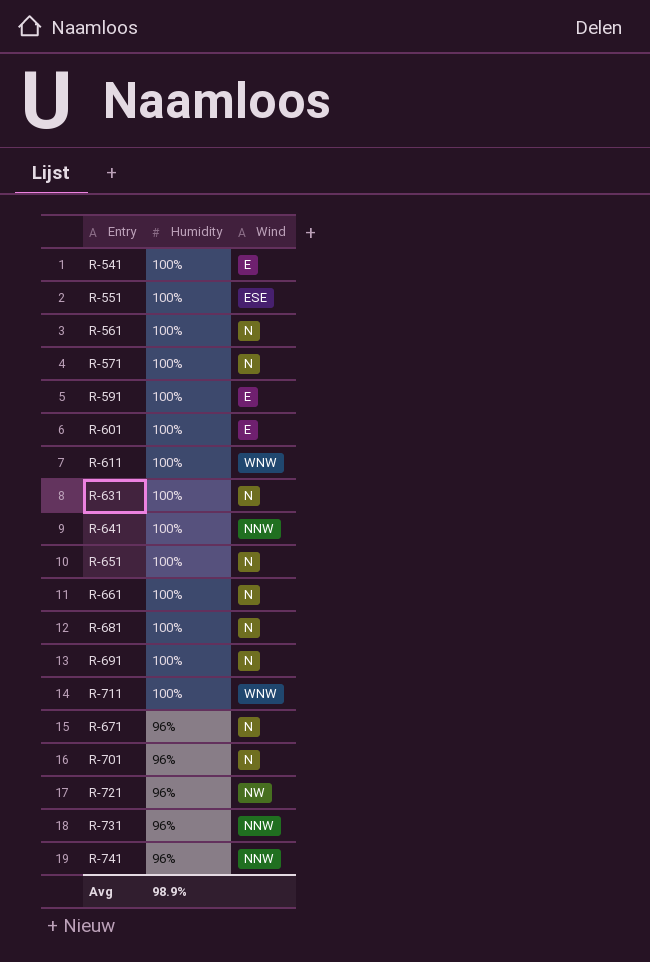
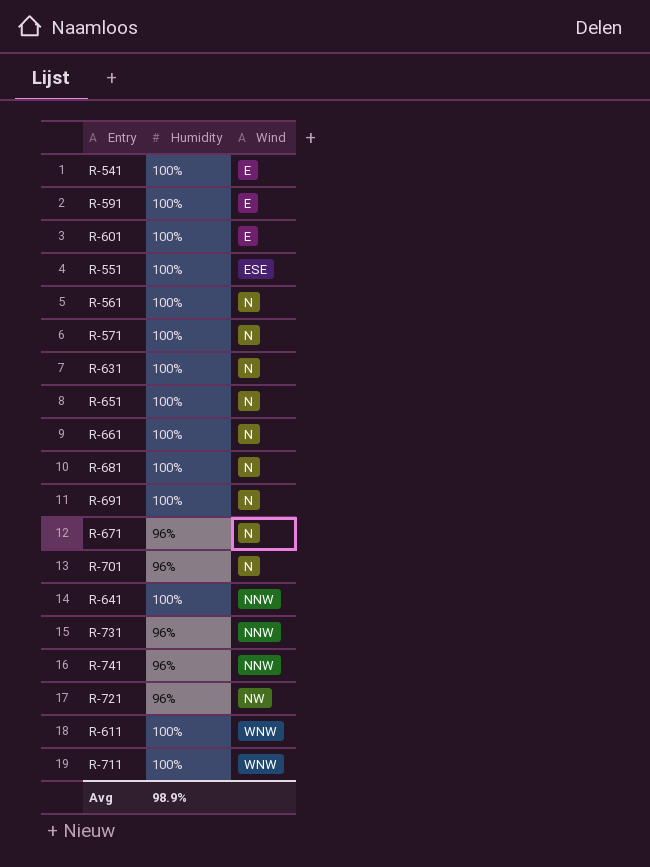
row order: Humidity descending -> Wind ascending

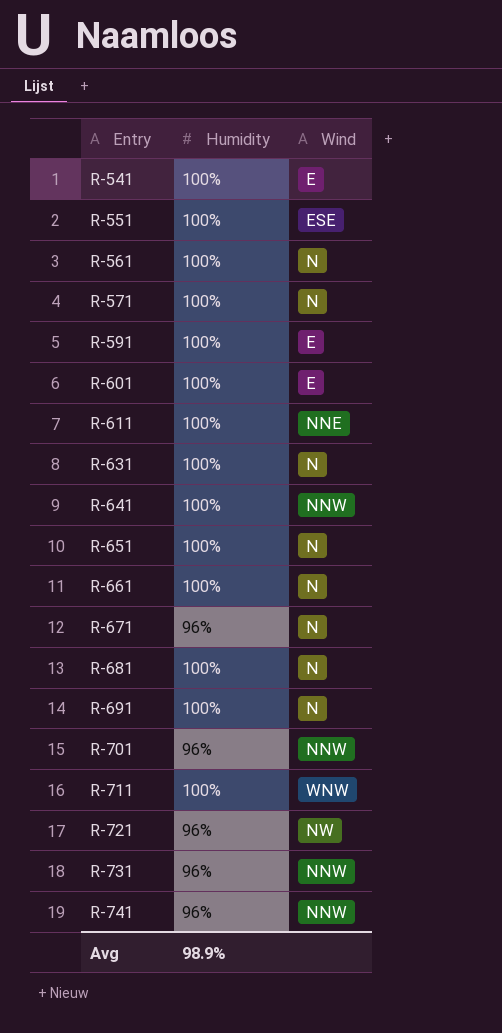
row order: Wind ascending -> Entry ascending
R-611 | Wind: WNW -> NNE
R-701 | Wind: N -> NNW

